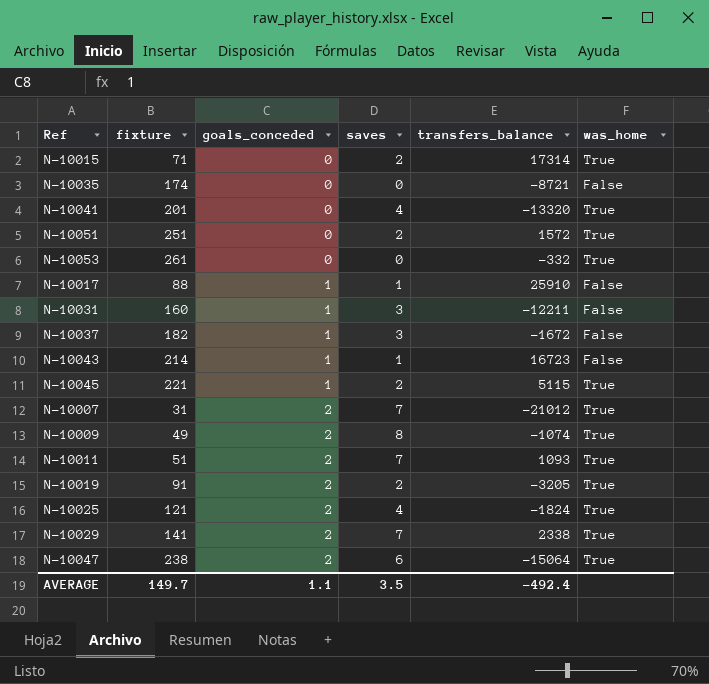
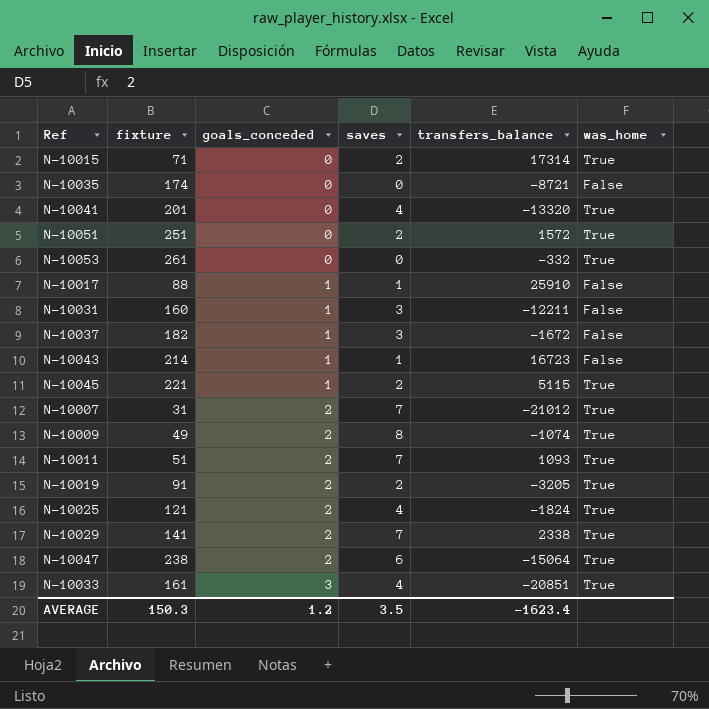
row N-10033: none -> 161 | 3 | 4 | -20851 | True
AVERAGE | fixture: 149.7 -> 150.3
AVERAGE | goals_conceded: 1.1 -> 1.2
AVERAGE | transfers_balance: -492.4 -> -1623.4

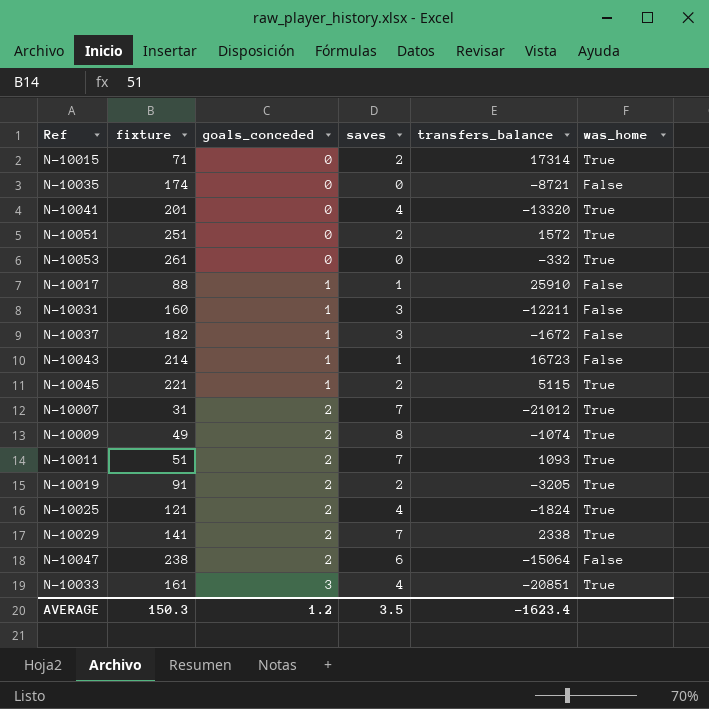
N-10047 | was_home: True -> False

